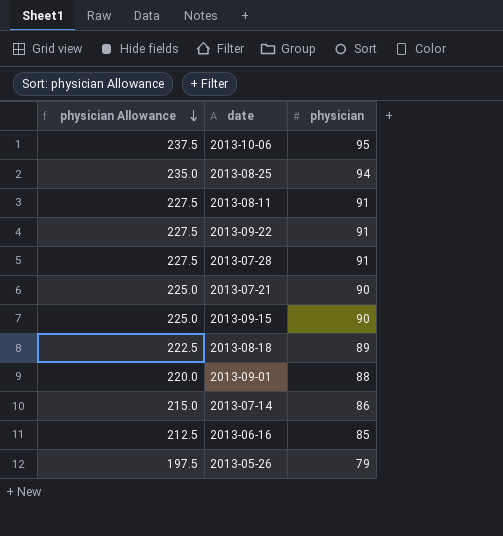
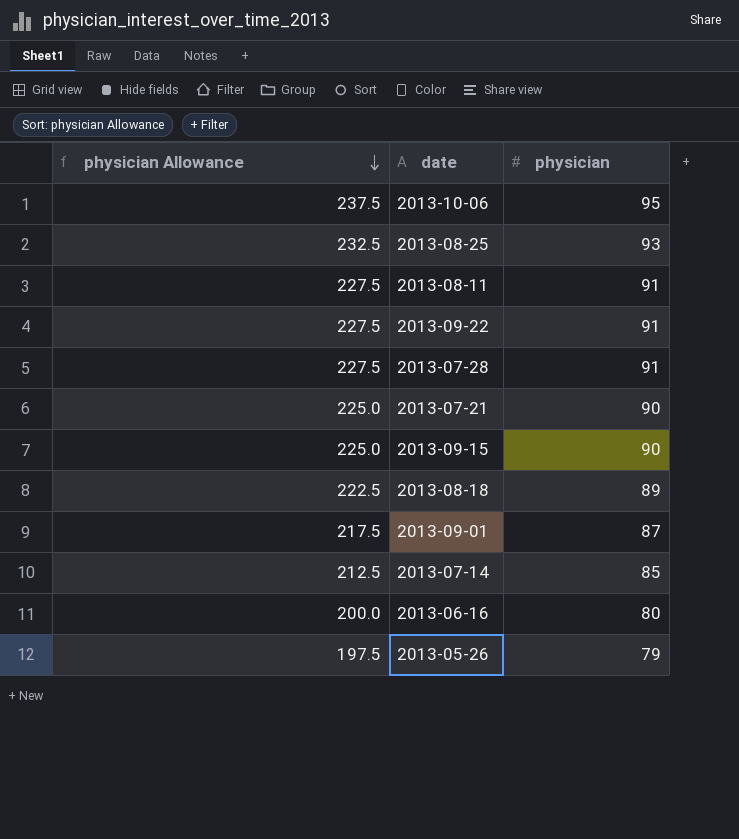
2013-08-25 | physician Allowance: 235.0 -> 232.5
2013-08-25 | physician: 94 -> 93
2013-09-01 | physician Allowance: 220.0 -> 217.5
2013-09-01 | physician: 88 -> 87
2013-07-14 | physician Allowance: 215.0 -> 212.5
2013-07-14 | physician: 86 -> 85
2013-06-16 | physician Allowance: 212.5 -> 200.0
2013-06-16 | physician: 85 -> 80

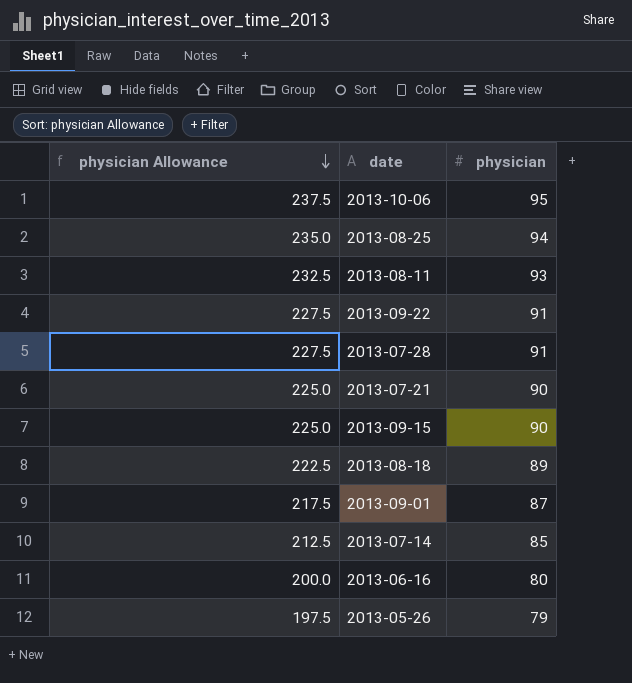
2013-08-25 | physician Allowance: 232.5 -> 235.0
2013-08-25 | physician: 93 -> 94
2013-08-11 | physician Allowance: 227.5 -> 232.5
2013-08-11 | physician: 91 -> 93

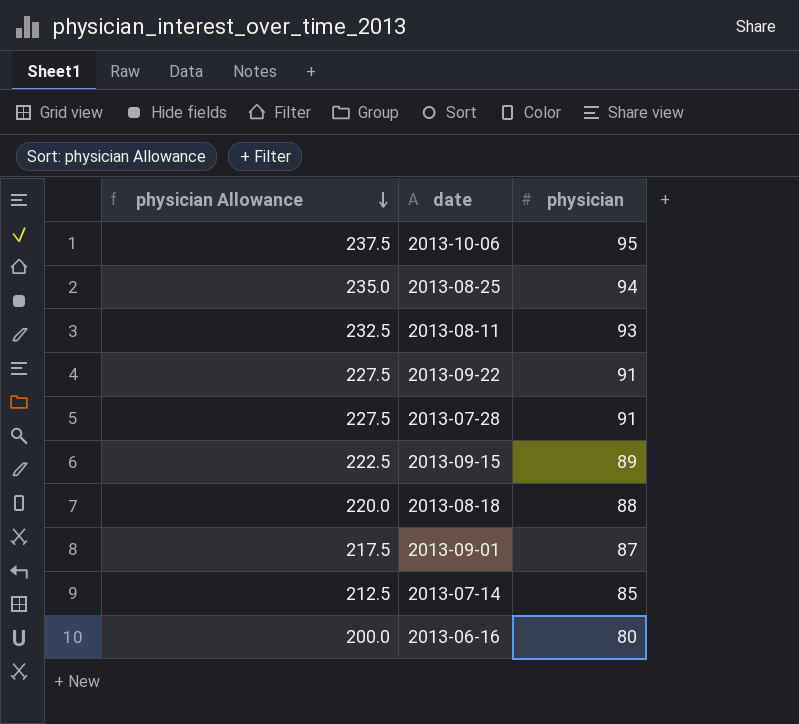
row 2013-07-21: 225.0 | 90 -> none
row 2013-05-26: 197.5 | 79 -> none
2013-09-15 | physician Allowance: 225.0 -> 222.5
2013-09-15 | physician: 90 -> 89
2013-08-18 | physician Allowance: 222.5 -> 220.0
2013-08-18 | physician: 89 -> 88

